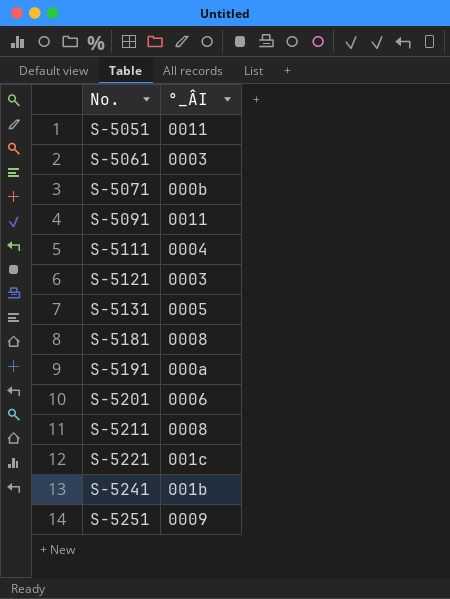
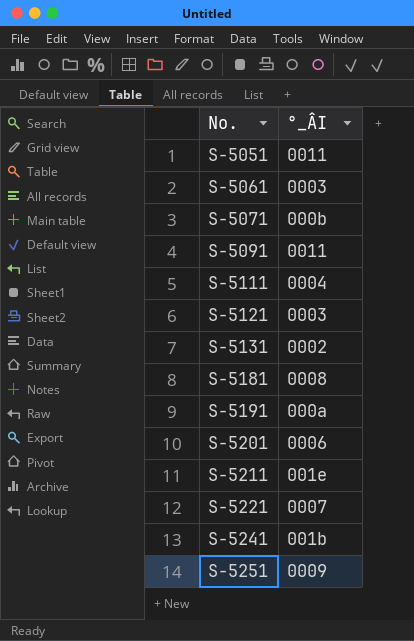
S-5131 | °_ÂI: 0005 -> 0002
S-5211 | °_ÂI: 0008 -> 001e
S-5221 | °_ÂI: 001c -> 0007

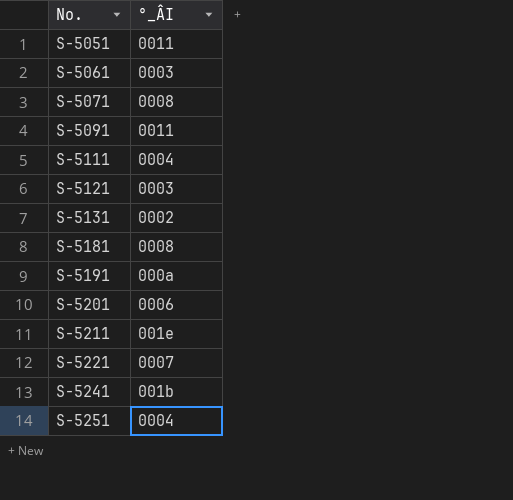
S-5071 | °_ÂI: 000b -> 0008
S-5251 | °_ÂI: 0009 -> 0004

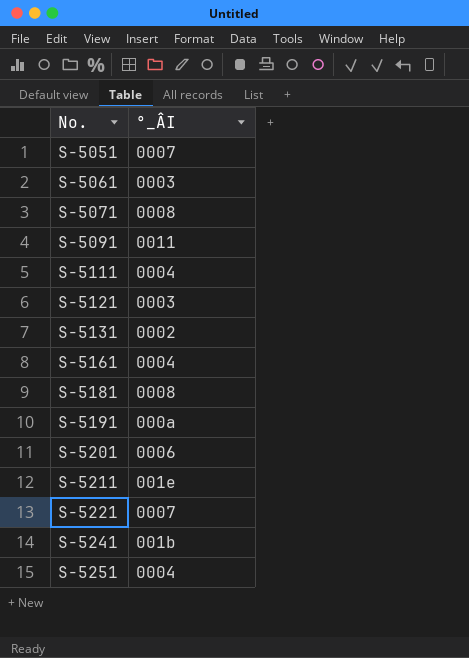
S-5051 | °_ÂI: 0011 -> 0007
row S-5161: none -> 0004

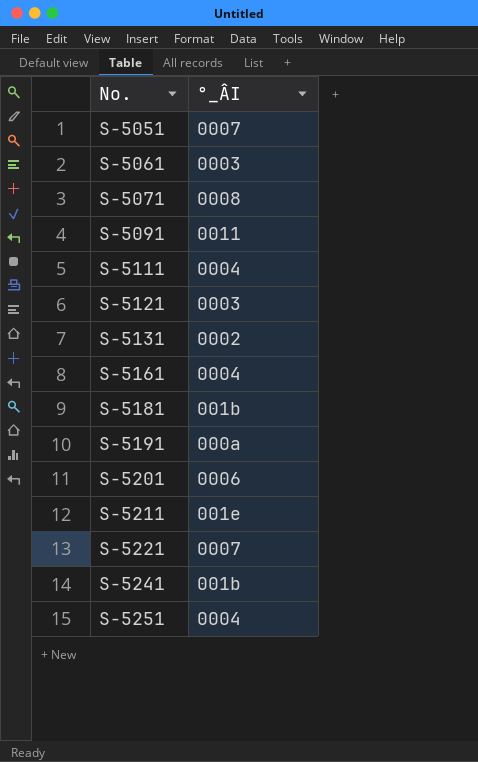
S-5181 | °_ÂI: 0008 -> 001b

